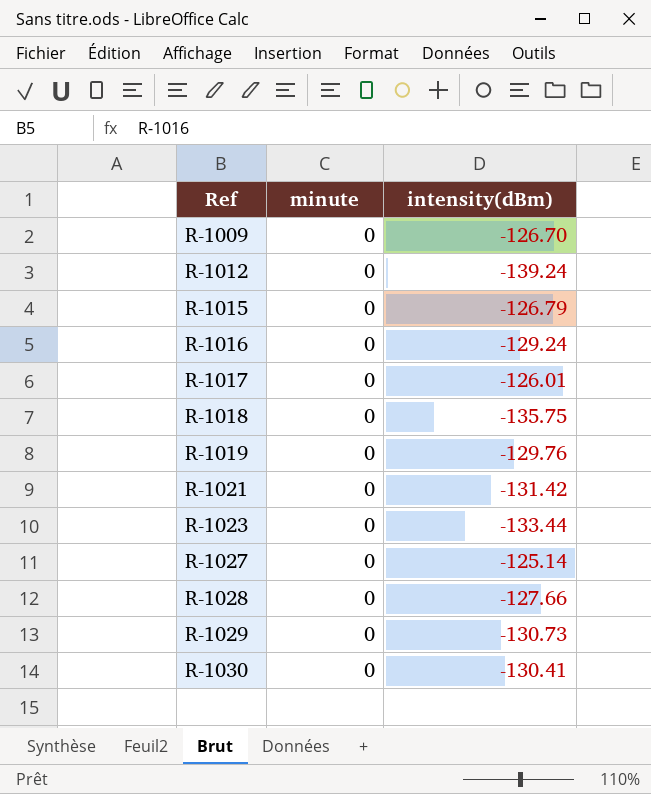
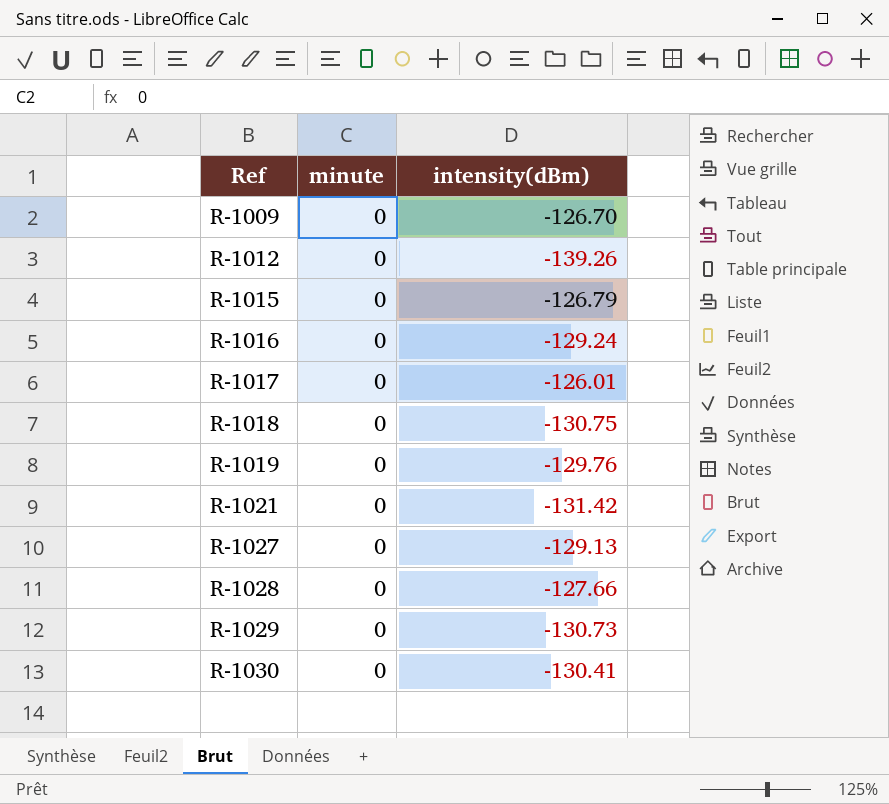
row R-1023: 0 | -133.44 -> none
R-1012 | intensity(dBm): -139.24 -> -139.26
R-1018 | intensity(dBm): -135.75 -> -130.75
R-1027 | intensity(dBm): -125.14 -> -129.13

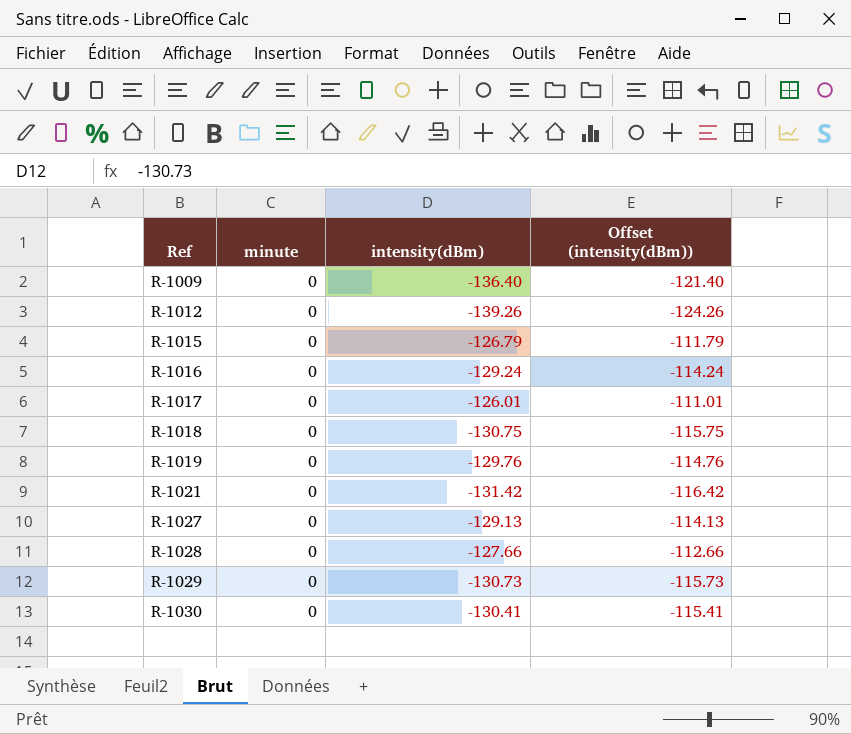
column Offset (intensity(dBm)) | formula: none -> [intensity(dBm)] + 15
R-1009 | intensity(dBm): -126.70 -> -136.40

